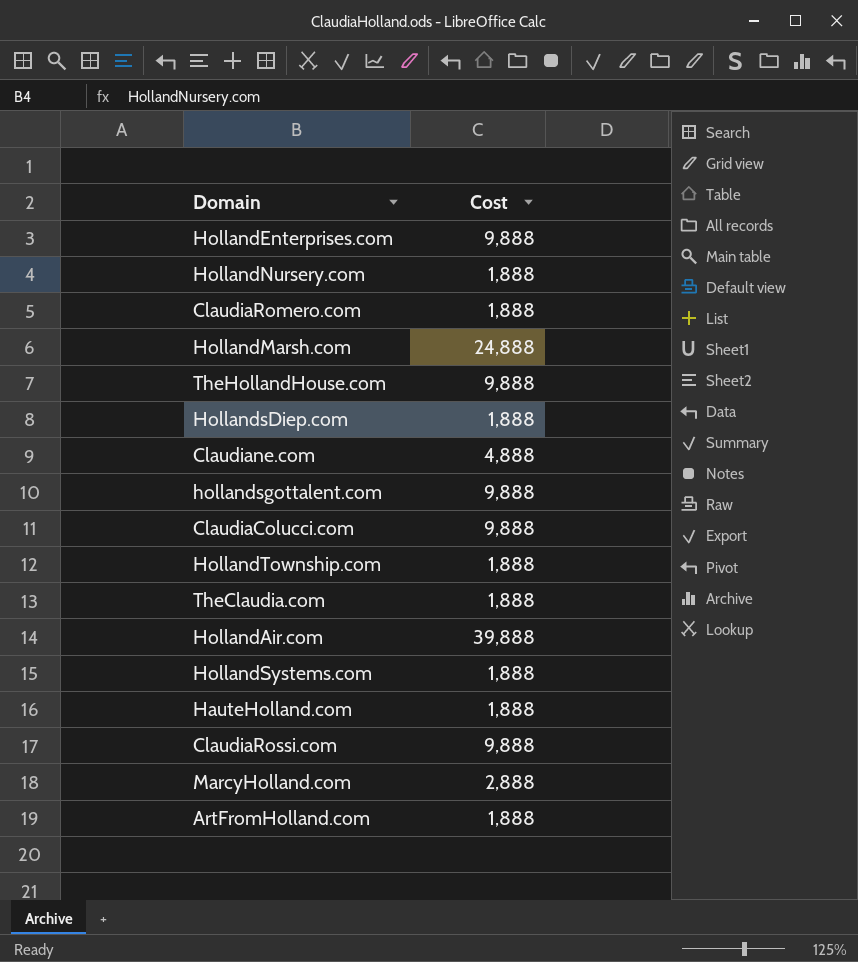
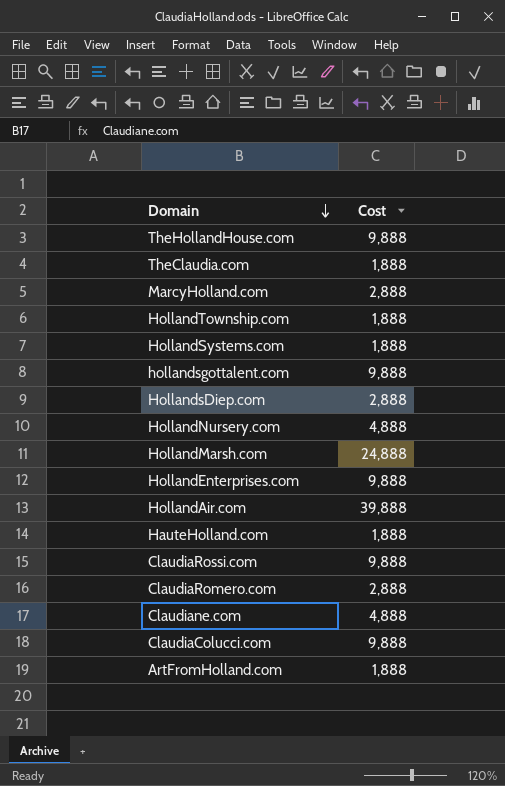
row order: none -> Domain descending
HollandsDiep.com | Cost: 1,888 -> 2,888
HollandNursery.com | Cost: 1,888 -> 4,888
ClaudiaRomero.com | Cost: 1,888 -> 2,888

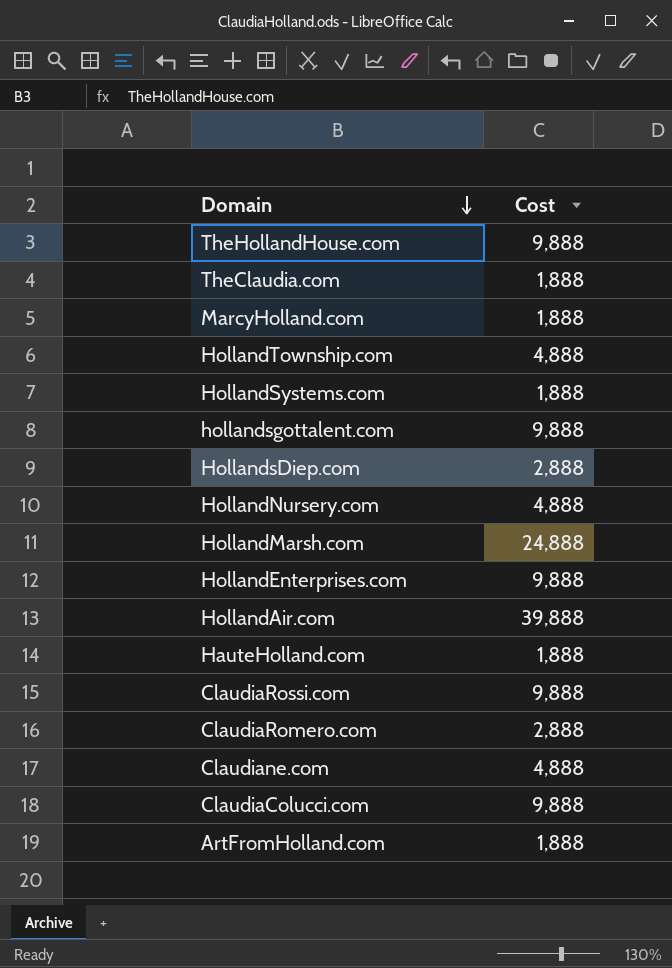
MarcyHolland.com | Cost: 2,888 -> 1,888
HollandTownship.com | Cost: 1,888 -> 4,888

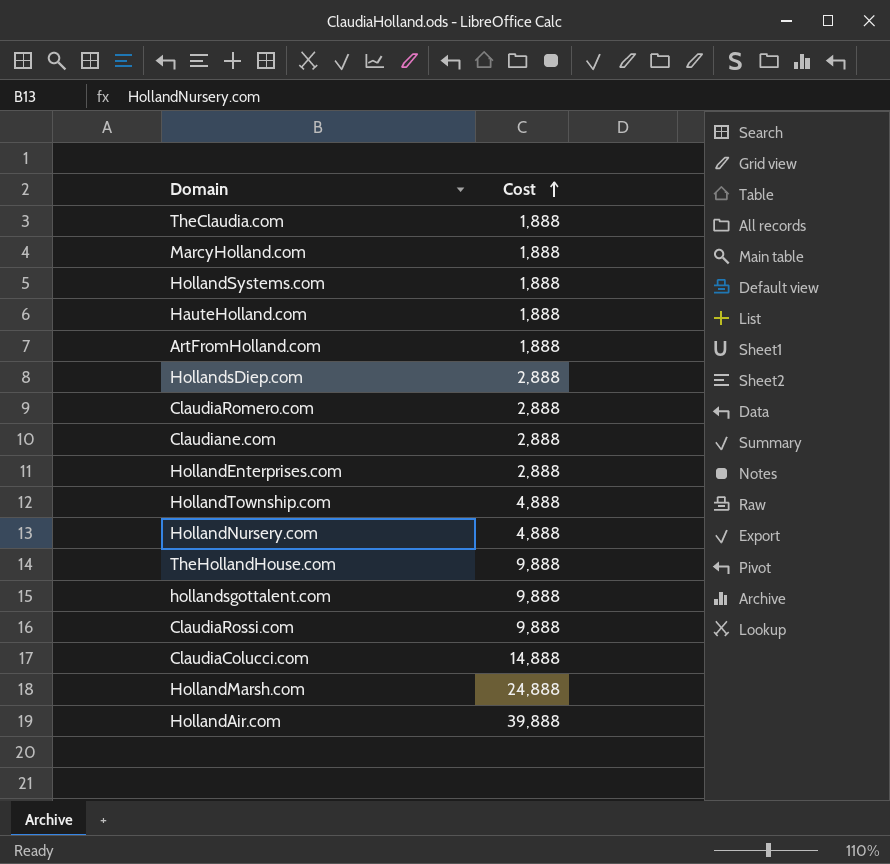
row order: Domain descending -> Cost ascending
Claudiane.com | Cost: 4,888 -> 2,888
HollandEnterprises.com | Cost: 9,888 -> 2,888
ClaudiaColucci.com | Cost: 9,888 -> 14,888

